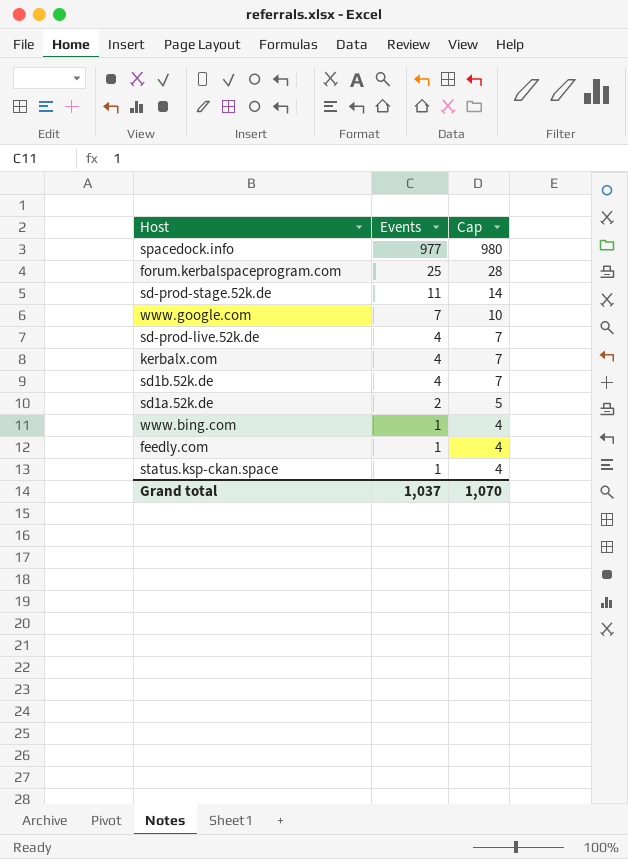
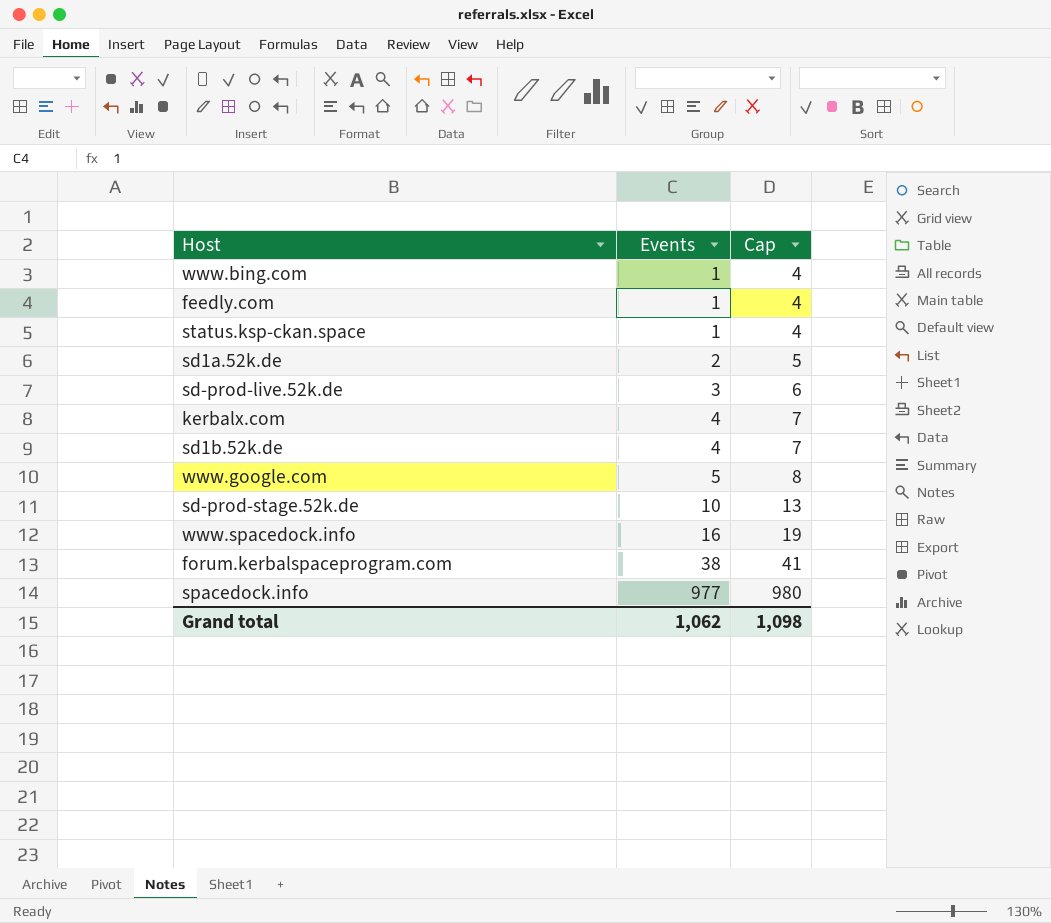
row order: Events descending -> Events ascending
sd-prod-live.52k.de | Events: 4 -> 3
sd-prod-live.52k.de | Cap: 7 -> 6
www.google.com | Events: 7 -> 5
www.google.com | Cap: 10 -> 8
sd-prod-stage.52k.de | Events: 11 -> 10
sd-prod-stage.52k.de | Cap: 14 -> 13
row www.spacedock.info: none -> 16 | 19
forum.kerbalspaceprogram.com | Events: 25 -> 38
forum.kerbalspaceprogram.com | Cap: 28 -> 41
Grand total | Events: 1,037 -> 1,062
Grand total | Cap: 1,070 -> 1,098

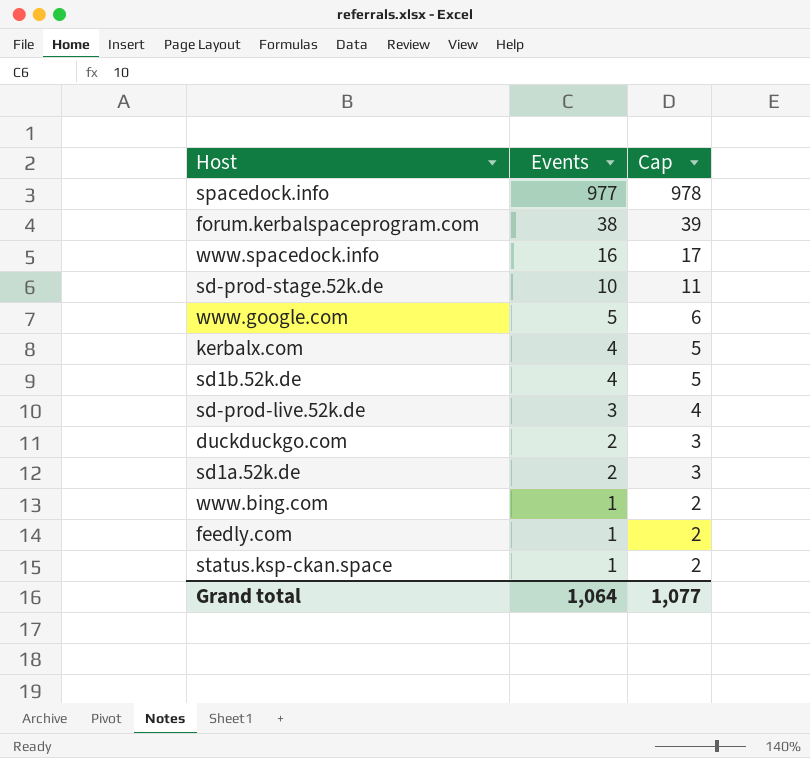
row order: Events ascending -> Events descending
column Cap | formula: [Events] + 3 -> [Events] + 1
row duckduckgo.com: none -> 2 | 3
Grand total | Events: 1,062 -> 1,064
Grand total | Cap: 1,098 -> 1,077

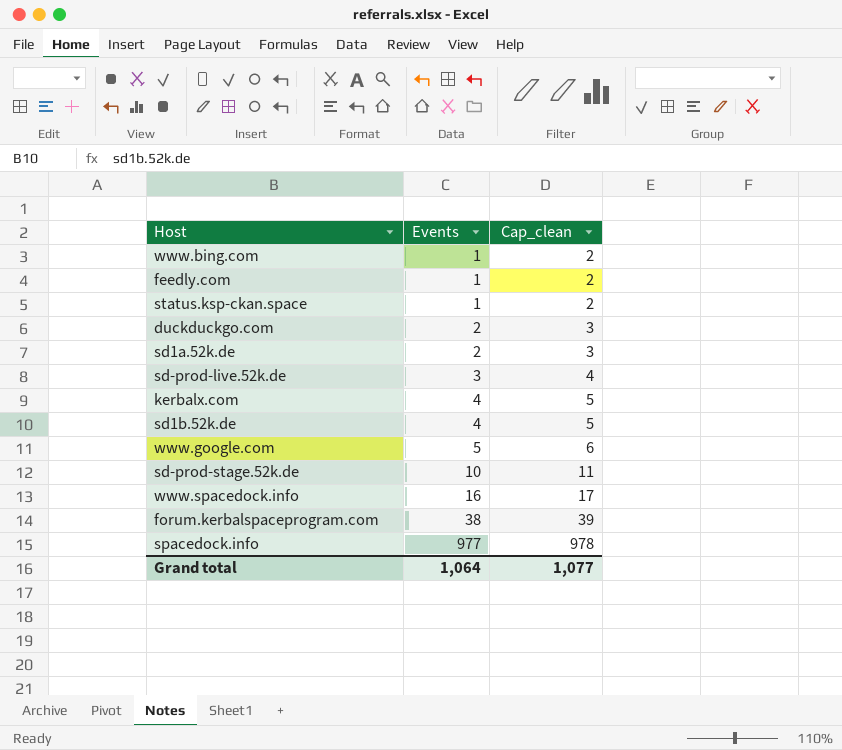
row order: Events descending -> Events ascending
column name: Cap -> Cap_clean

